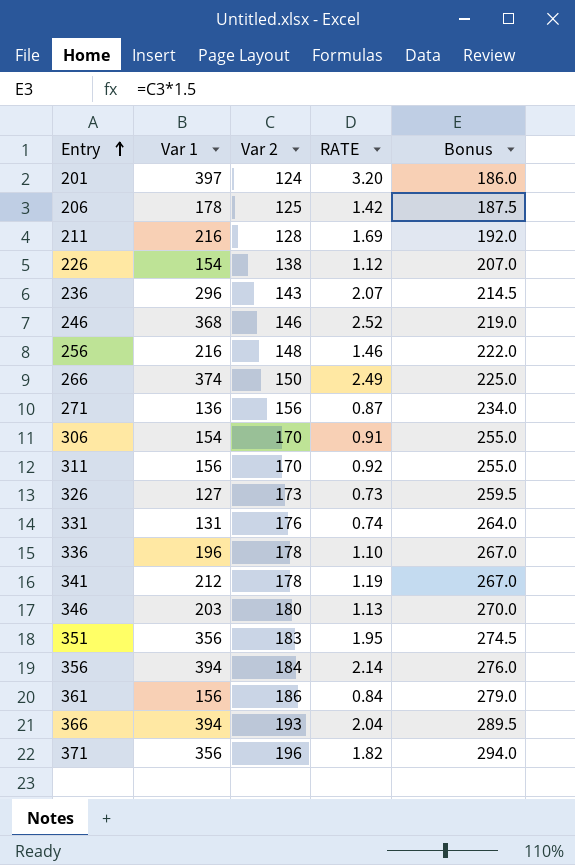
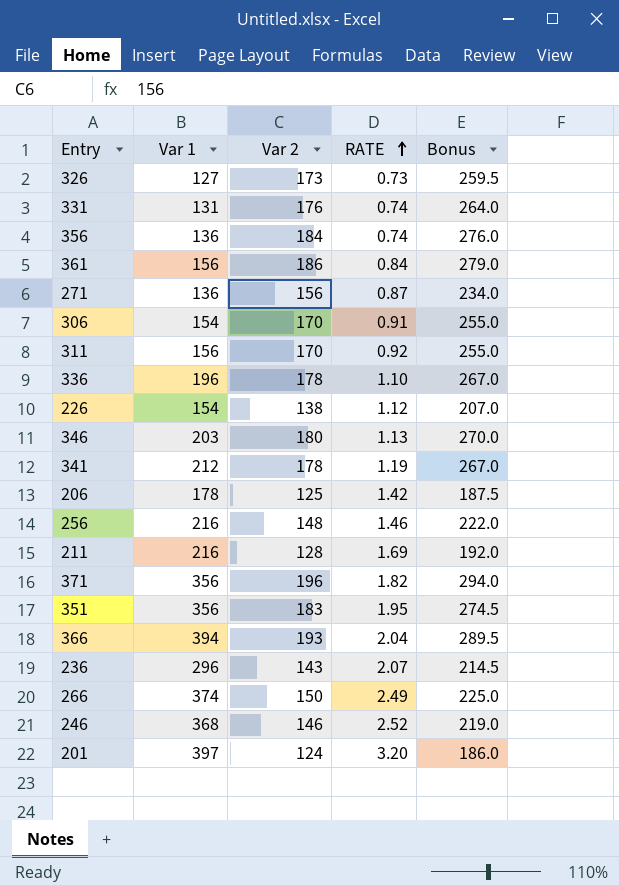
row order: Entry ascending -> RATE ascending
356 | Var 1: 394 -> 136
356 | RATE: 2.14 -> 0.74

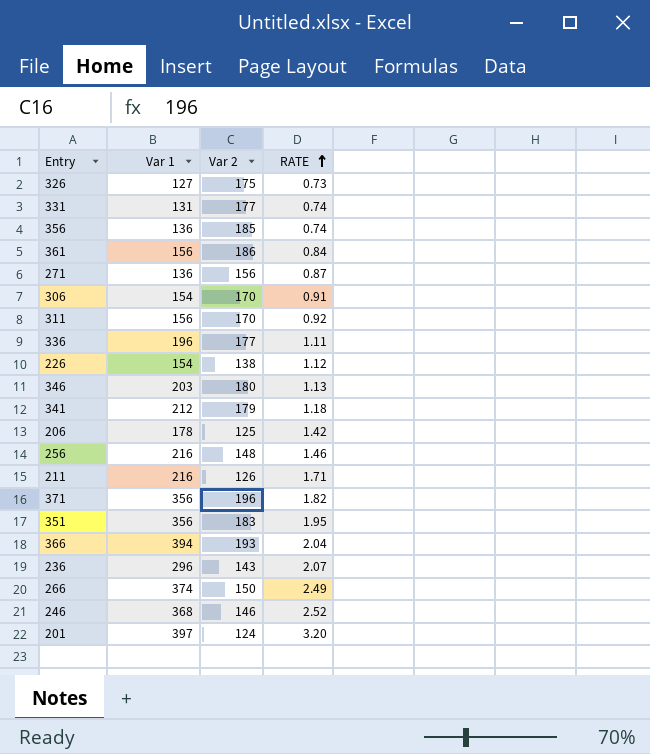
column Bonus | formula: [Var 2] * 1.5 -> none
326 | Var 2: 173 -> 175
331 | Var 2: 176 -> 177
356 | Var 2: 184 -> 185
336 | Var 2: 178 -> 177
336 | RATE: 1.10 -> 1.11
341 | Var 2: 178 -> 179
341 | RATE: 1.19 -> 1.18
211 | Var 2: 128 -> 126
211 | RATE: 1.69 -> 1.71

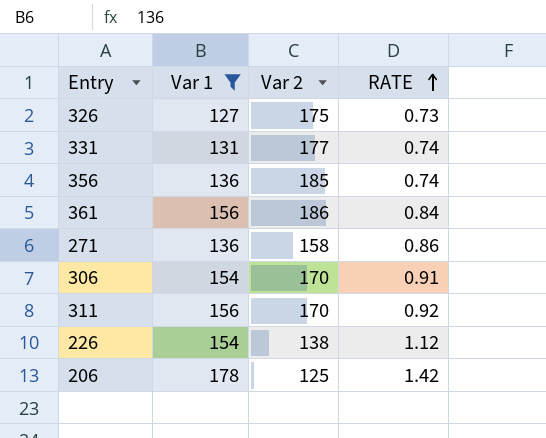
filter: none -> Var 1 <= 178
271 | Var 2: 156 -> 158
271 | RATE: 0.87 -> 0.86

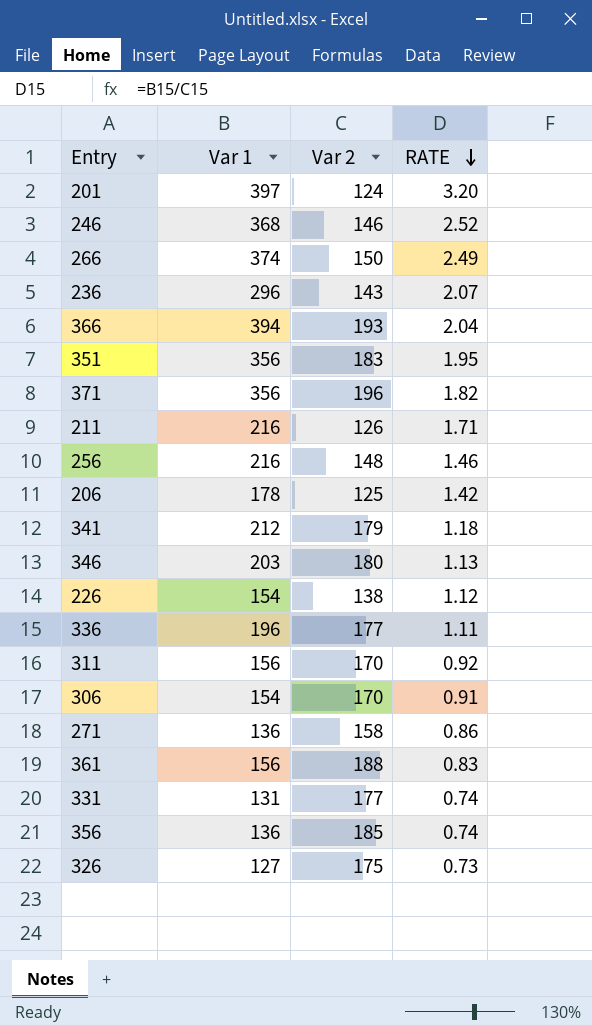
filter: Var 1 <= 178 -> none
row order: RATE ascending -> RATE descending
361 | Var 2: 186 -> 188
361 | RATE: 0.84 -> 0.83

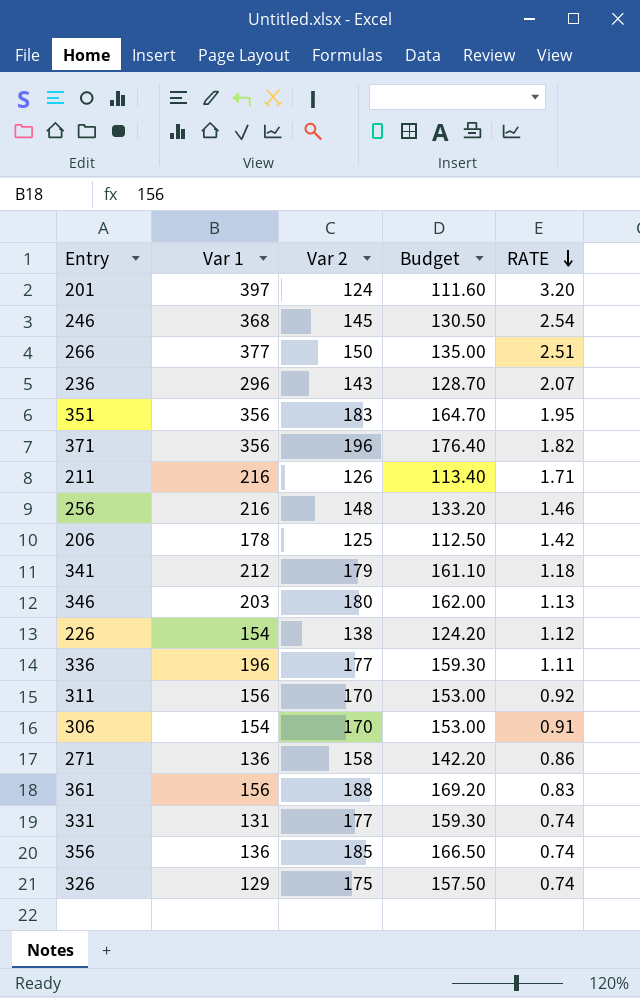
column Budget | formula: none -> [Var 2] * 0.9
row 366: 394 | 193 | 2.04 -> none
246 | Var 2: 146 -> 145
246 | RATE: 2.52 -> 2.54
266 | Var 1: 374 -> 377
266 | RATE: 2.49 -> 2.51
326 | Var 1: 127 -> 129
326 | RATE: 0.73 -> 0.74

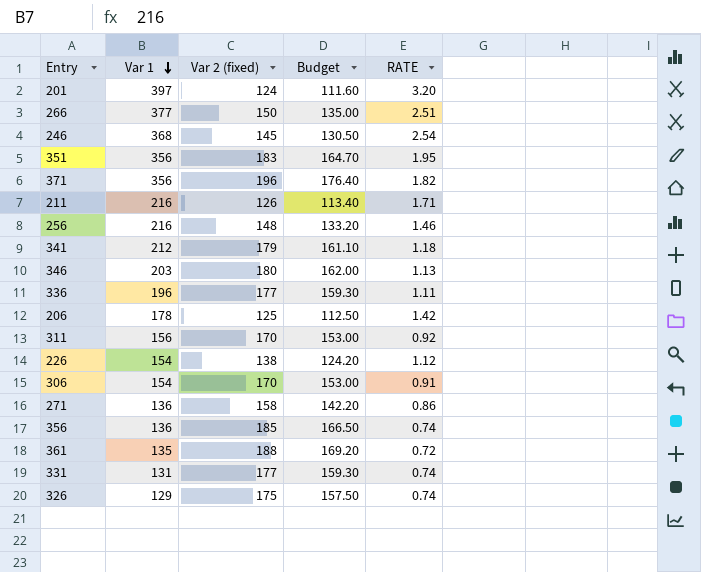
row order: RATE descending -> Var 1 descending
column name: Var 2 -> Var 2 (fixed)
row 236: 296 | 143 | 128.70 | 2.07 -> none
361 | Var 1: 156 -> 135
361 | RATE: 0.83 -> 0.72

